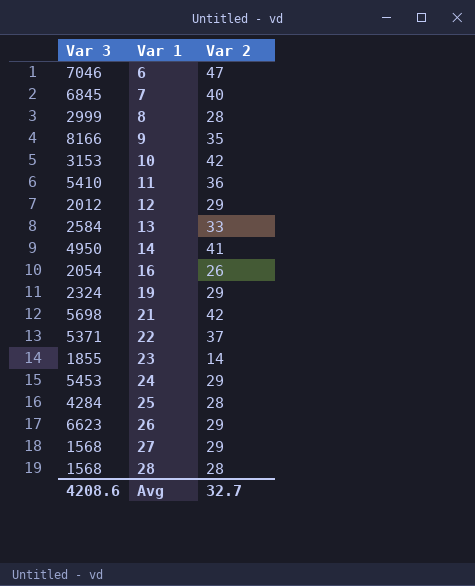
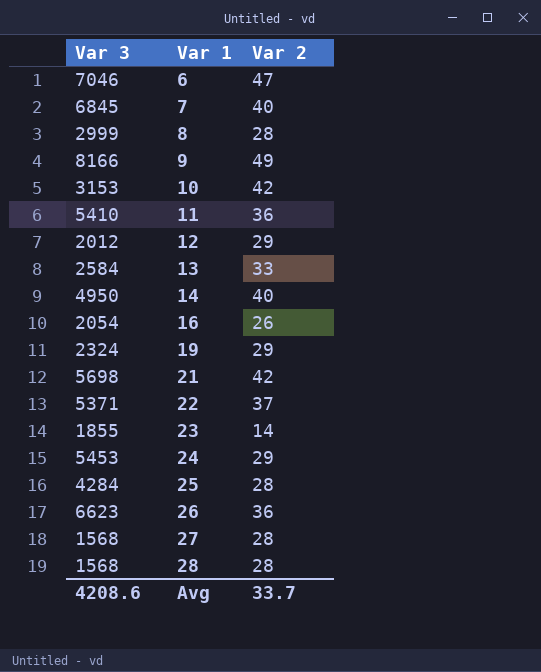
9 | Var 2: 35 -> 49
14 | Var 2: 41 -> 40
26 | Var 2: 29 -> 36
27 | Var 2: 29 -> 28
Avg | Var 2: 32.7 -> 33.7

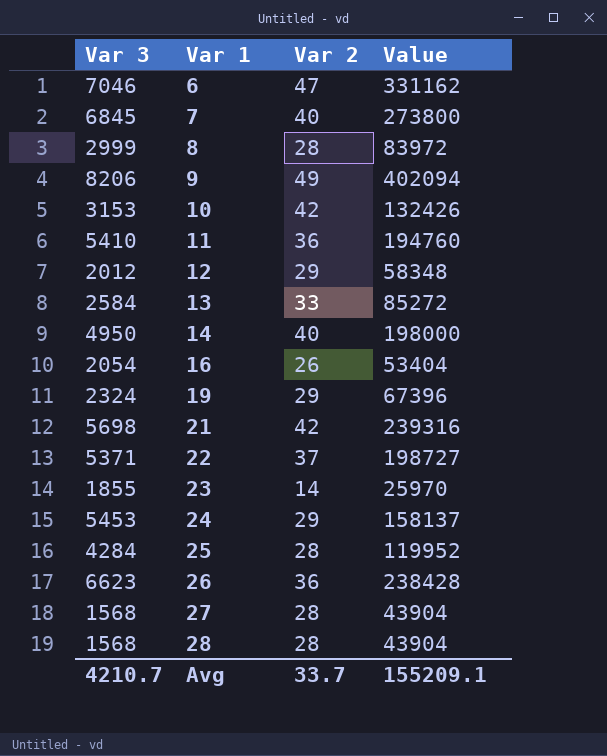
column Value | formula: none -> [Var 3] * [Var 2]
9 | Var 3: 8166 -> 8206
Avg | Var 3: 4208.6 -> 4210.7

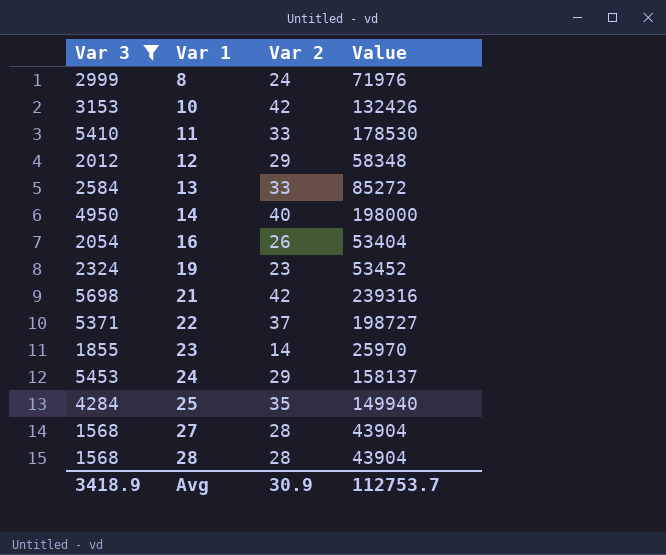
filter: none -> Var 3 <= 5698
8 | Var 2: 28 -> 24
8 | Value: 83972 -> 71976
11 | Var 2: 36 -> 33
11 | Value: 194760 -> 178530
19 | Var 2: 29 -> 23
19 | Value: 67396 -> 53452
25 | Var 2: 28 -> 35
25 | Value: 119952 -> 149940
Avg | Var 3: 4210.7 -> 3418.9
Avg | Var 2: 33.7 -> 30.9
Avg | Value: 155209.1 -> 112753.7

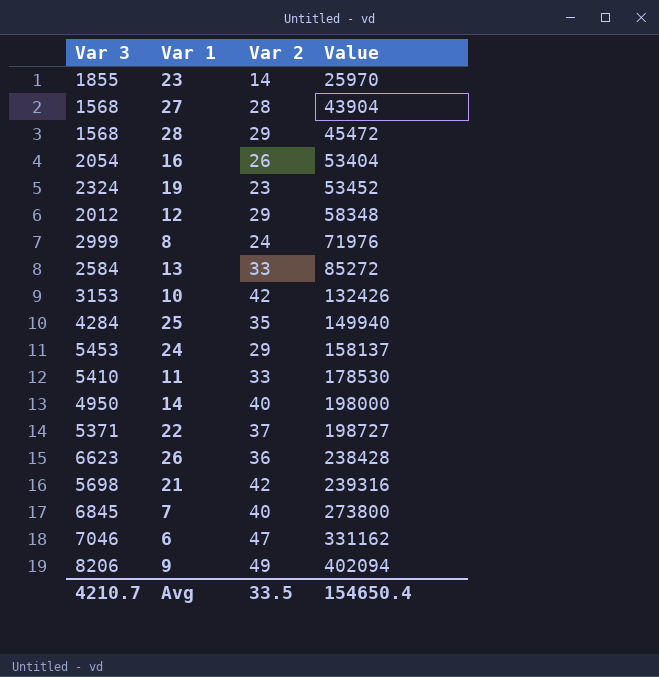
filter: Var 3 <= 5698 -> none
row order: Var 1 ascending -> Value ascending
28 | Var 2: 28 -> 29
28 | Value: 43904 -> 45472
Avg | Var 3: 3418.9 -> 4210.7
Avg | Var 2: 30.9 -> 33.5
Avg | Value: 112753.7 -> 154650.4

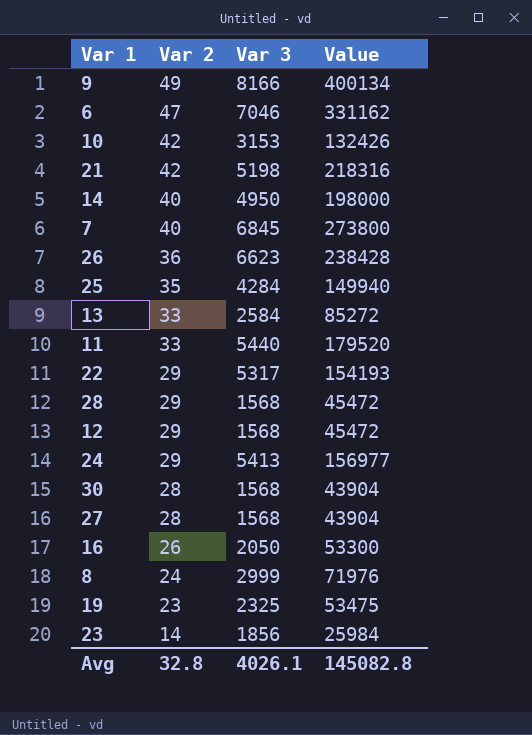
row order: Value ascending -> Var 2 descending
column Var 3 | position: 1 -> 3
9 | Var 3: 8206 -> 8166
9 | Value: 402094 -> 400134
21 | Var 3: 5698 -> 5198
21 | Value: 239316 -> 218316
11 | Var 3: 5410 -> 5440
11 | Value: 178530 -> 179520
22 | Var 2: 37 -> 29
22 | Var 3: 5371 -> 5317
22 | Value: 198727 -> 154193
12 | Var 3: 2012 -> 1568
12 | Value: 58348 -> 45472
24 | Var 3: 5453 -> 5413
24 | Value: 158137 -> 156977
row 30: none -> 28 | 1568 | 43904
16 | Var 3: 2054 -> 2050
16 | Value: 53404 -> 53300
19 | Var 3: 2324 -> 2325
19 | Value: 53452 -> 53475
23 | Var 3: 1855 -> 1856
23 | Value: 25970 -> 25984
Avg | Var 2: 33.5 -> 32.8
Avg | Var 3: 4210.7 -> 4026.1
Avg | Value: 154650.4 -> 145082.8

